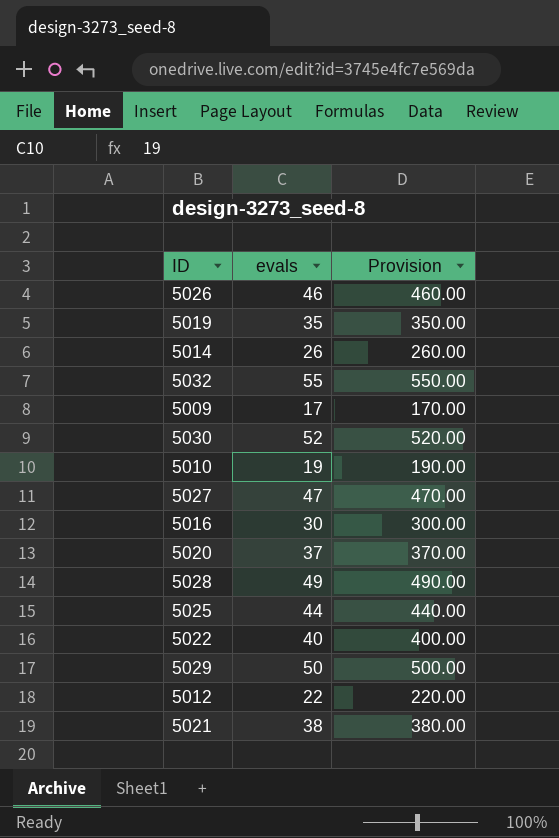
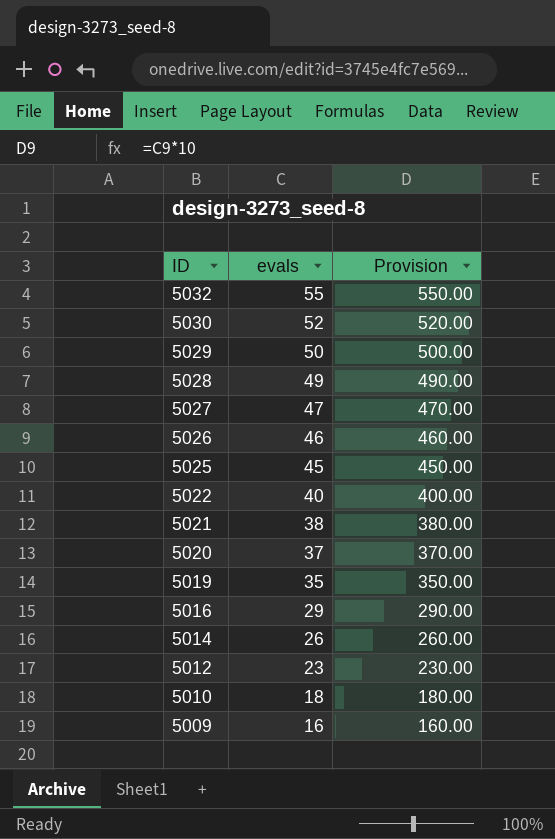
row order: none -> ID descending
5025 | evals: 44 -> 45
5025 | Provision: 440.00 -> 450.00
5016 | evals: 30 -> 29
5016 | Provision: 300.00 -> 290.00
5012 | evals: 22 -> 23
5012 | Provision: 220.00 -> 230.00
5010 | evals: 19 -> 18
5010 | Provision: 190.00 -> 180.00
5009 | evals: 17 -> 16
5009 | Provision: 170.00 -> 160.00

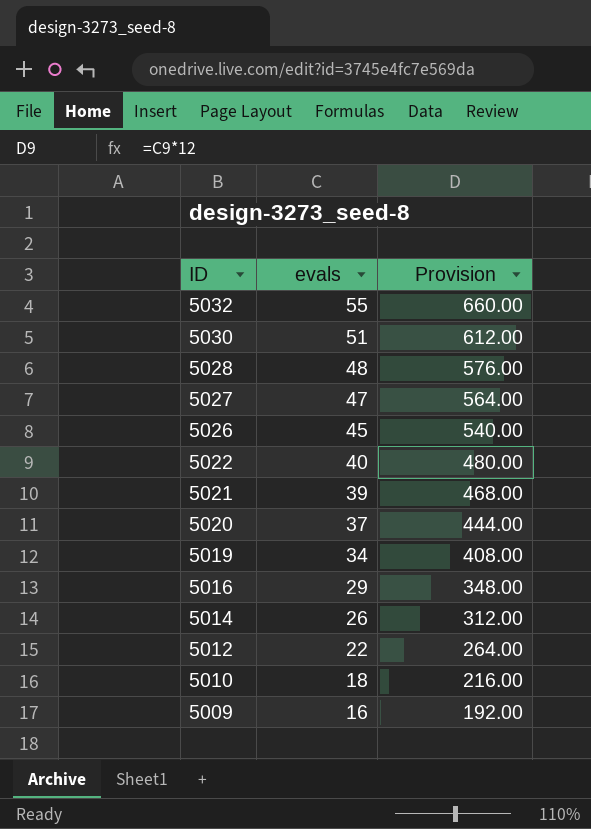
column Provision | formula: [evals] * 10 -> [evals] * 12
row 5029: 50 | 500.00 -> none
row 5025: 45 | 450.00 -> none
5030 | evals: 52 -> 51
5028 | evals: 49 -> 48
5026 | evals: 46 -> 45
5021 | evals: 38 -> 39
5019 | evals: 35 -> 34
5012 | evals: 23 -> 22

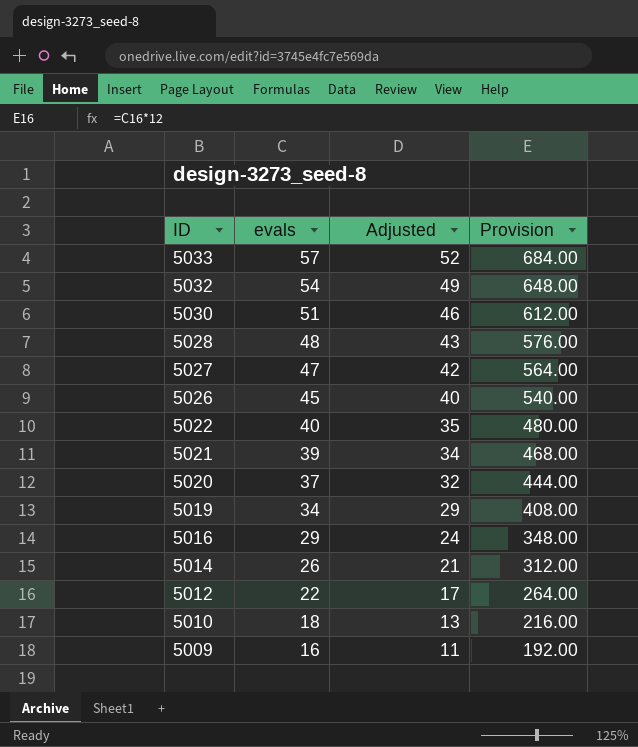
column Adjusted | formula: none -> [evals] - 5
row 5033: none -> 57 | 52 | 684.00
5032 | evals: 55 -> 54
5032 | Provision: 660.00 -> 648.00

